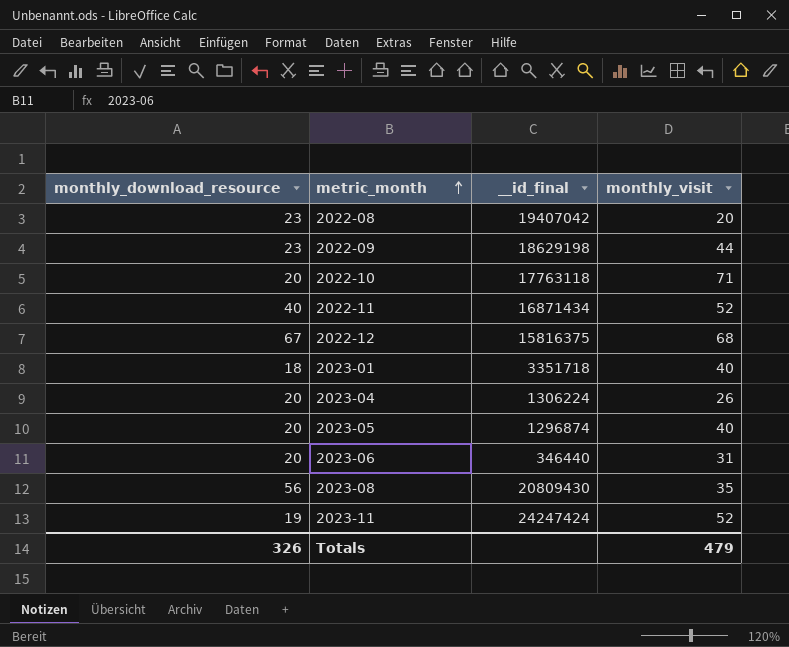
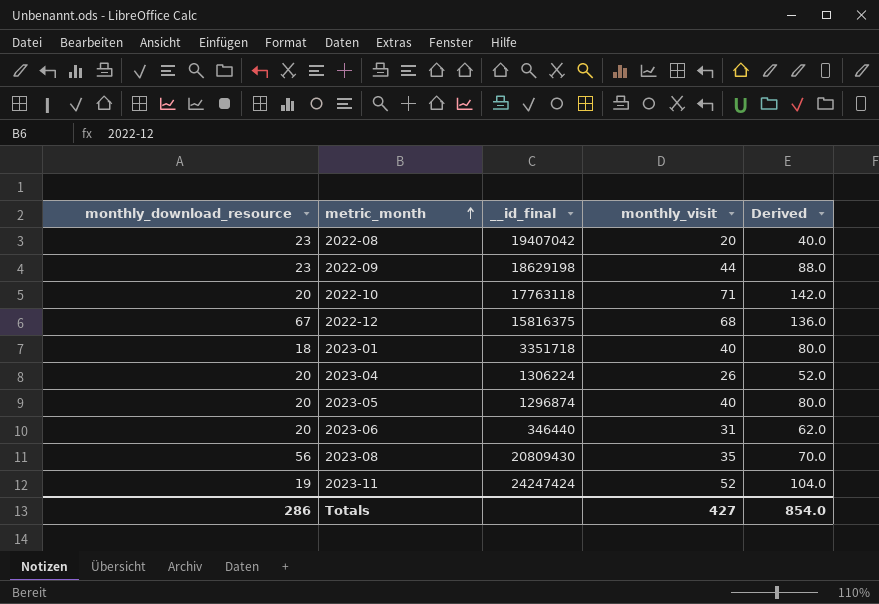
column Derived | formula: none -> [monthly_visit] * 2
row 2022-11: 40 | 16871434 | 52 -> none
Totals | monthly_download_resource: 326 -> 286
Totals | monthly_visit: 479 -> 427

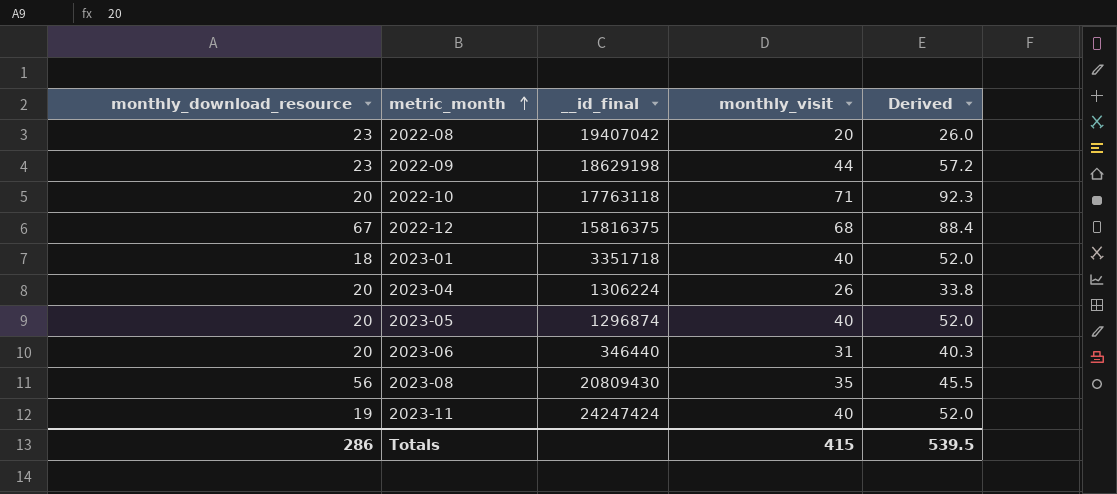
column Derived | formula: [monthly_visit] * 2 -> [monthly_visit] * 1.3
2023-11 | monthly_visit: 52 -> 40
Totals | monthly_visit: 427 -> 415
Totals | Derived: 854.0 -> 539.5

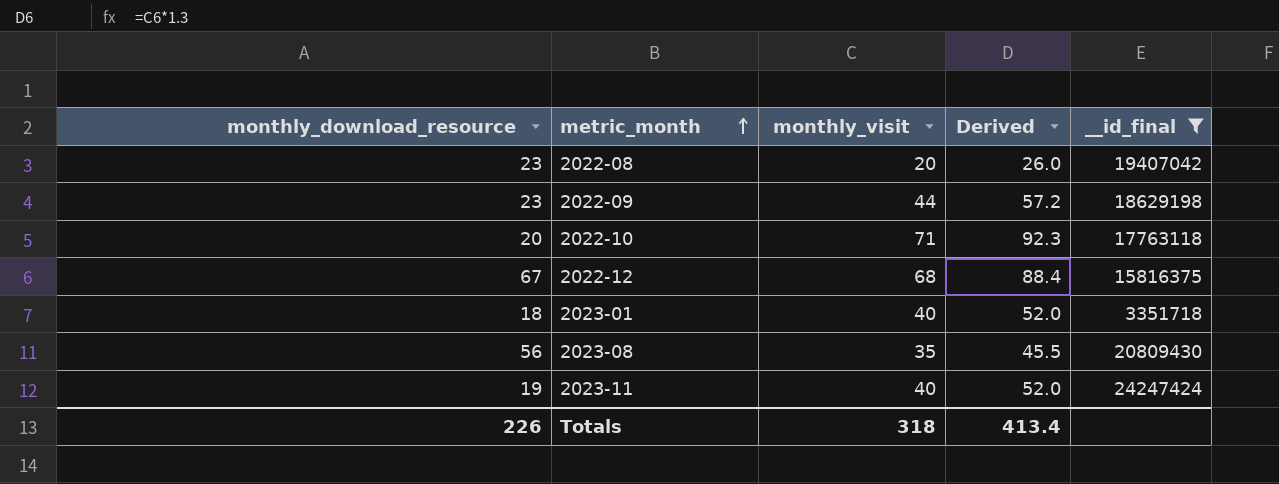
filter: none -> __id_final >= 3351718
column __id_final | position: 3 -> 5
Totals | monthly_download_resource: 286 -> 226
Totals | monthly_visit: 415 -> 318
Totals | Derived: 539.5 -> 413.4

